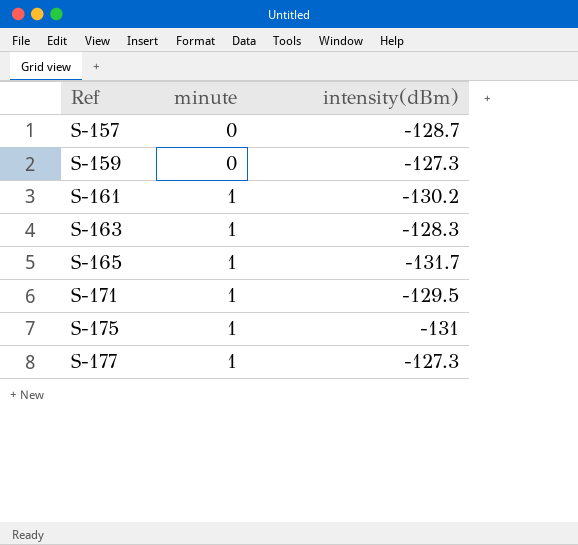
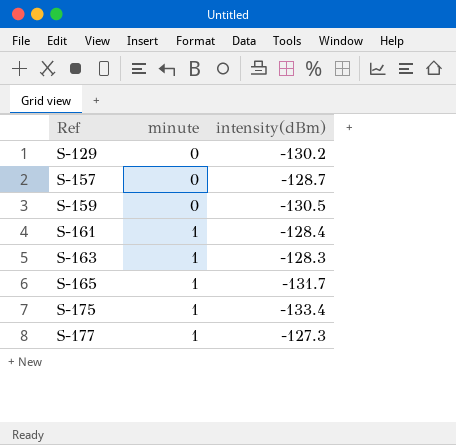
row S-171: 1 | -129.5 -> none
row S-129: none -> 0 | -130.2
S-159 | intensity(dBm): -127.3 -> -130.5
S-161 | intensity(dBm): -130.2 -> -128.4
S-175 | intensity(dBm): -131 -> -133.4

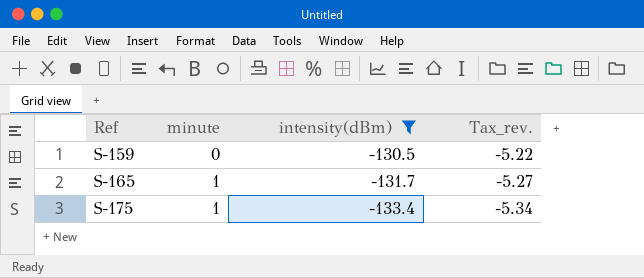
filter: none -> intensity(dBm) <= -130.5
column Tax_rev. | formula: none -> [intensity(dBm)] * 0.04

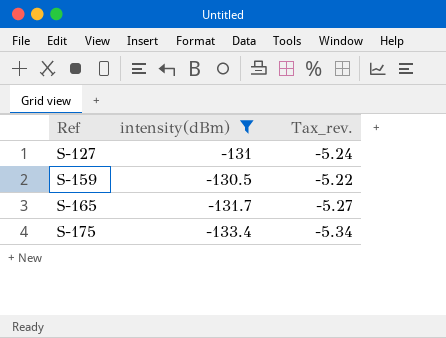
column minute | position: 2 -> none
row S-127: none -> -131 | -5.24

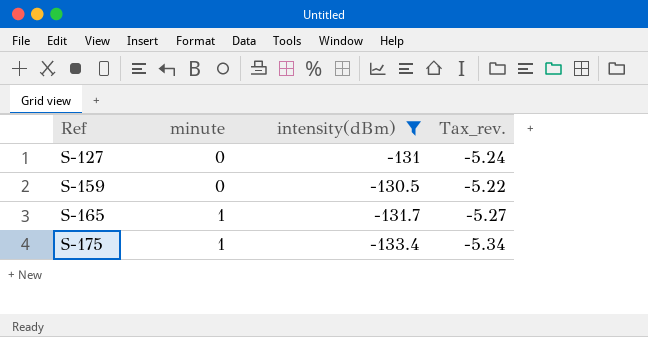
column minute | position: none -> 2

